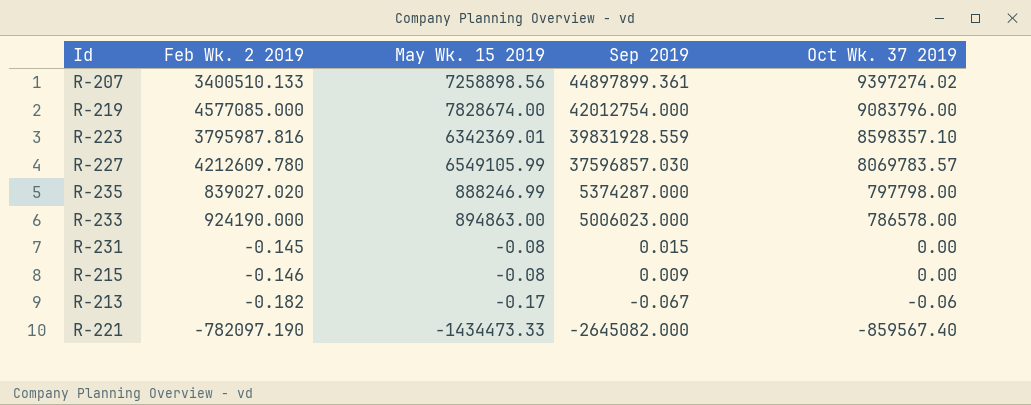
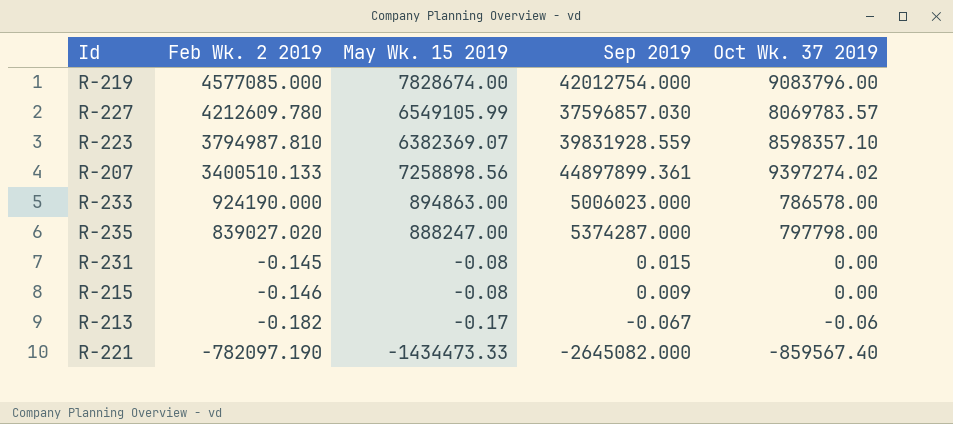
row order: Sep 2019 descending -> Feb Wk. 2 2019 descending
R-223 | Feb Wk. 2 2019: 3795987.816 -> 3794987.810
R-223 | May Wk. 15 2019: 6342369.01 -> 6382369.07
R-235 | May Wk. 15 2019: 888246.99 -> 888247.00

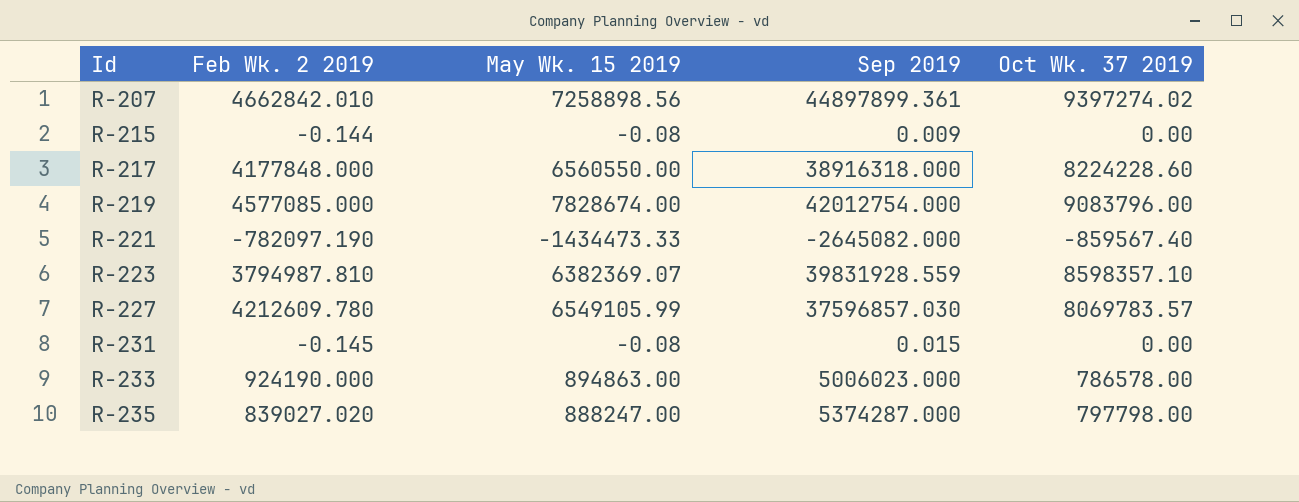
row order: Feb Wk. 2 2019 descending -> Id ascending
row R-213: -0.182 | -0.17 | -0.067 | -0.06 -> none
R-207 | Feb Wk. 2 2019: 3400510.133 -> 4662842.010
R-215 | Feb Wk. 2 2019: -0.146 -> -0.144
row R-217: none -> 4177848.000 | 6560550.00 | 38916318.000 | 8224228.60

